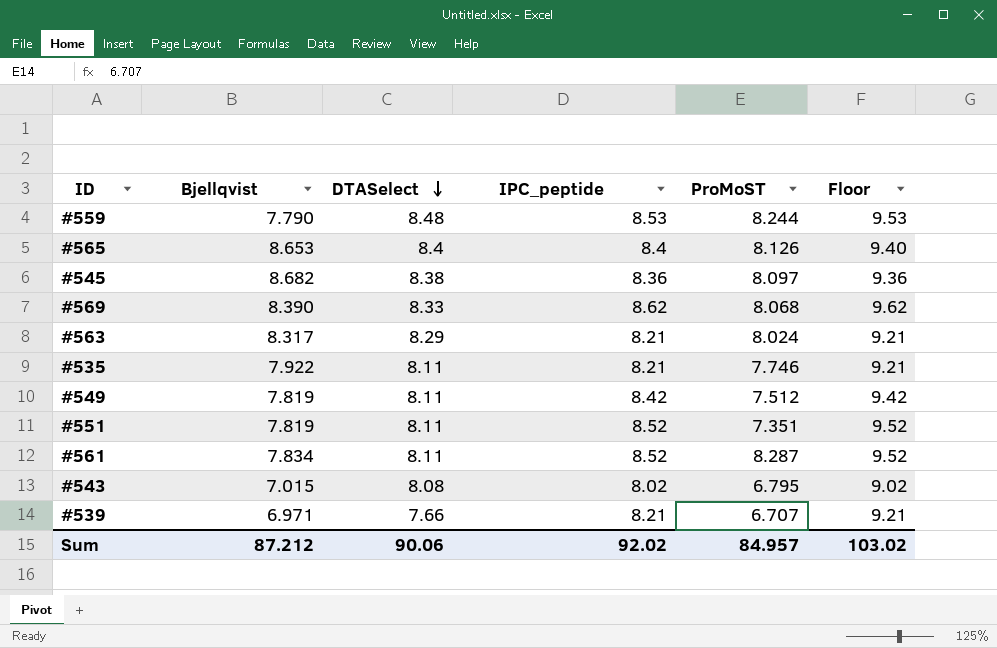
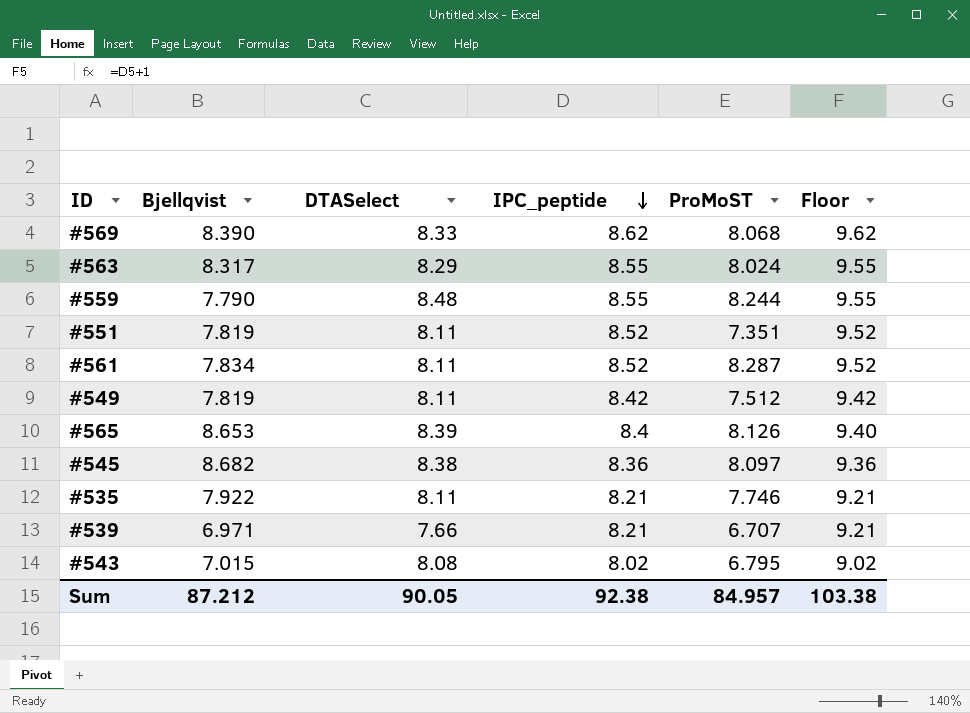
row order: DTASelect descending -> IPC_peptide descending
#563 | IPC_peptide: 8.21 -> 8.55
#563 | Floor: 9.21 -> 9.55
#559 | IPC_peptide: 8.53 -> 8.55
#559 | Floor: 9.53 -> 9.55
#565 | DTASelect: 8.4 -> 8.39
Sum | DTASelect: 90.06 -> 90.05
Sum | IPC_peptide: 92.02 -> 92.38
Sum | Floor: 103.02 -> 103.38

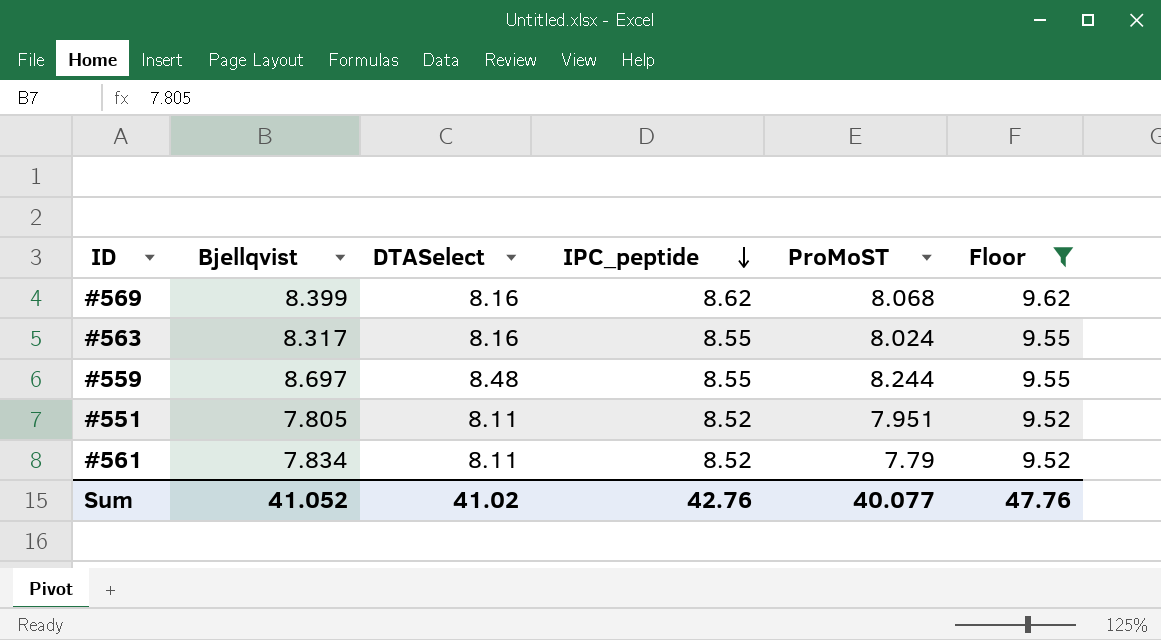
filter: none -> Floor >= 9.52
#569 | Bjellqvist: 8.390 -> 8.399
#569 | DTASelect: 8.33 -> 8.16
#563 | DTASelect: 8.29 -> 8.16
#559 | Bjellqvist: 7.790 -> 8.697
#551 | Bjellqvist: 7.819 -> 7.805
#551 | ProMoST: 7.351 -> 7.951
#561 | ProMoST: 8.287 -> 7.79
Sum | Bjellqvist: 87.212 -> 41.052
Sum | DTASelect: 90.05 -> 41.02
Sum | IPC_peptide: 92.38 -> 42.76
Sum | ProMoST: 84.957 -> 40.077
Sum | Floor: 103.38 -> 47.76

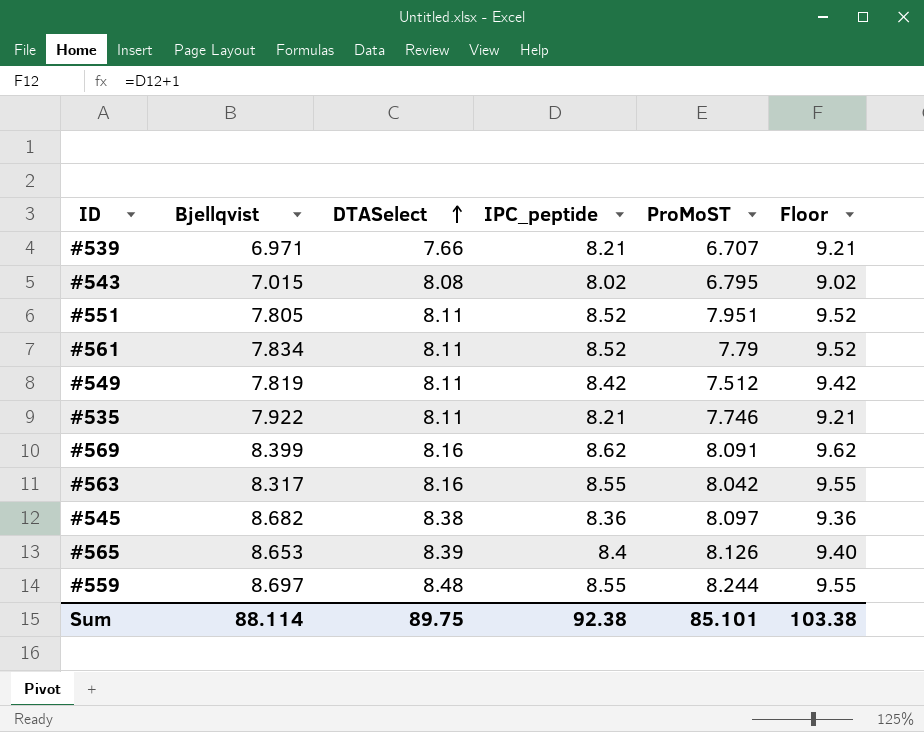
filter: Floor >= 9.52 -> none
row order: IPC_peptide descending -> DTASelect ascending
#569 | ProMoST: 8.068 -> 8.091
#563 | ProMoST: 8.024 -> 8.042
Sum | Bjellqvist: 41.052 -> 88.114
Sum | DTASelect: 41.02 -> 89.75
Sum | IPC_peptide: 42.76 -> 92.38
Sum | ProMoST: 40.077 -> 85.101
Sum | Floor: 47.76 -> 103.38

